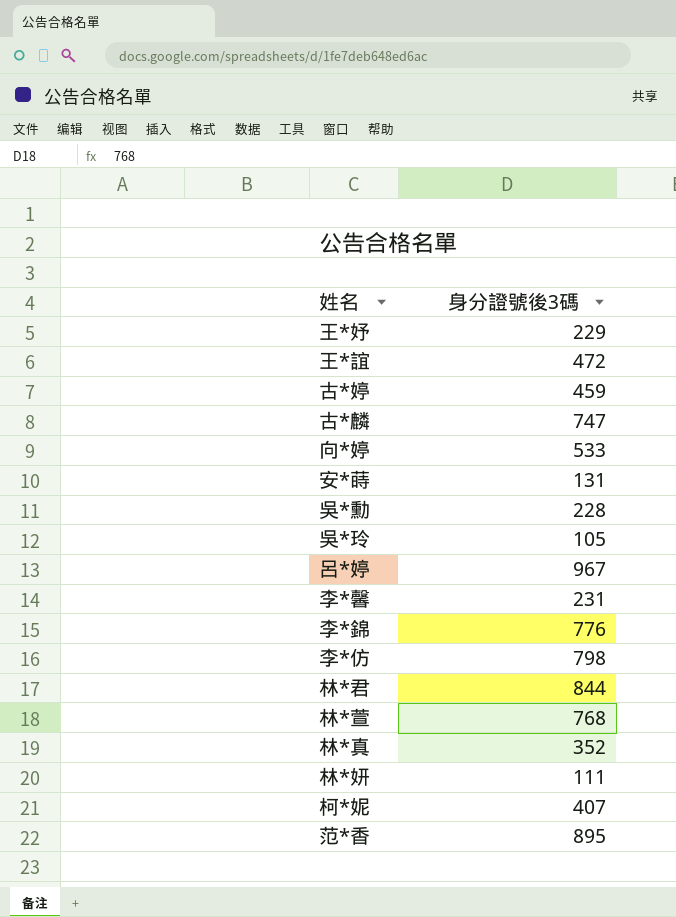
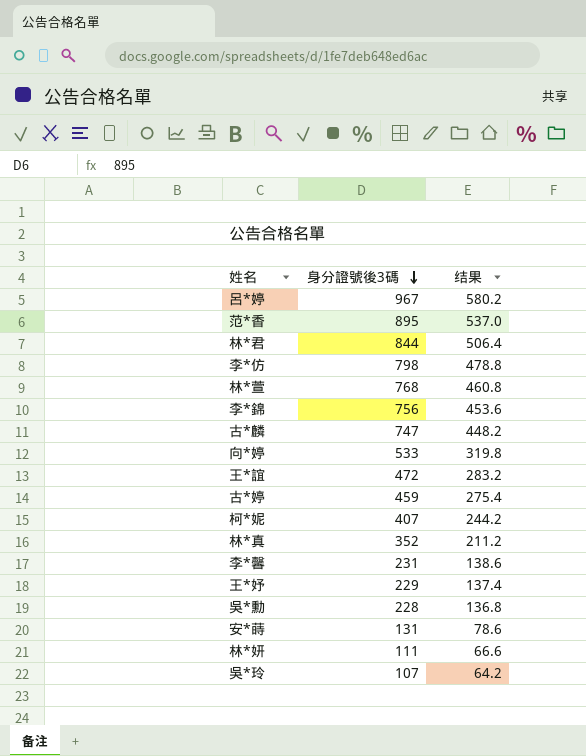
row order: none -> 身分證號後3碼 descending
column 结果 | formula: none -> [身分證號後3碼] * 0.6
李*錦 | 身分證號後3碼: 776 -> 756
吳*玲 | 身分證號後3碼: 105 -> 107

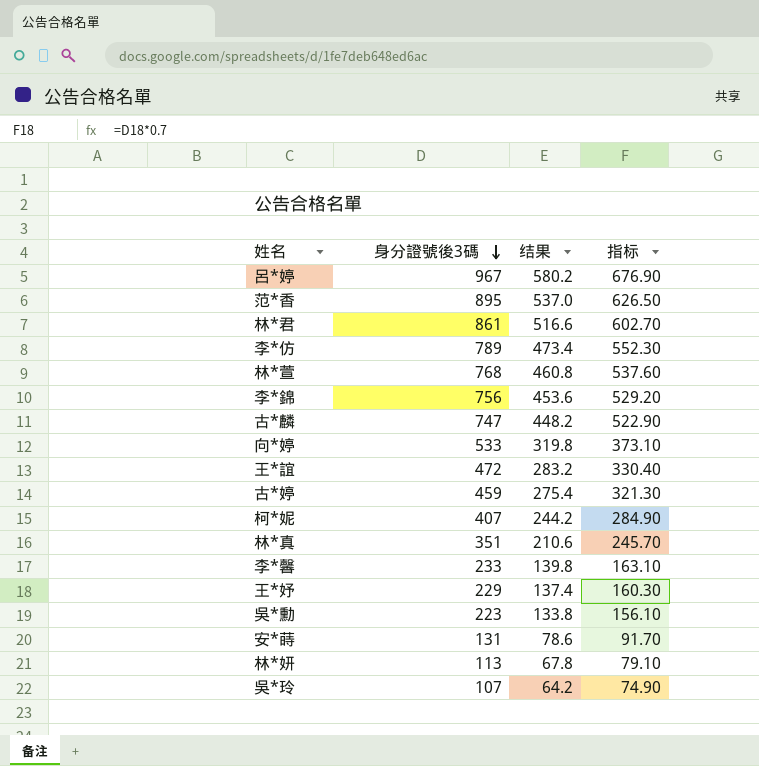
column 指标 | formula: none -> [身分證號後3碼] * 0.7
林*君 | 身分證號後3碼: 844 -> 861
林*君 | 结果: 506.4 -> 516.6
李*仿 | 身分證號後3碼: 798 -> 789
李*仿 | 结果: 478.8 -> 473.4
林*真 | 身分證號後3碼: 352 -> 351
林*真 | 结果: 211.2 -> 210.6
李*馨 | 身分證號後3碼: 231 -> 233
李*馨 | 结果: 138.6 -> 139.8
吳*勳 | 身分證號後3碼: 228 -> 223
吳*勳 | 结果: 136.8 -> 133.8
林*妍 | 身分證號後3碼: 111 -> 113
林*妍 | 结果: 66.6 -> 67.8

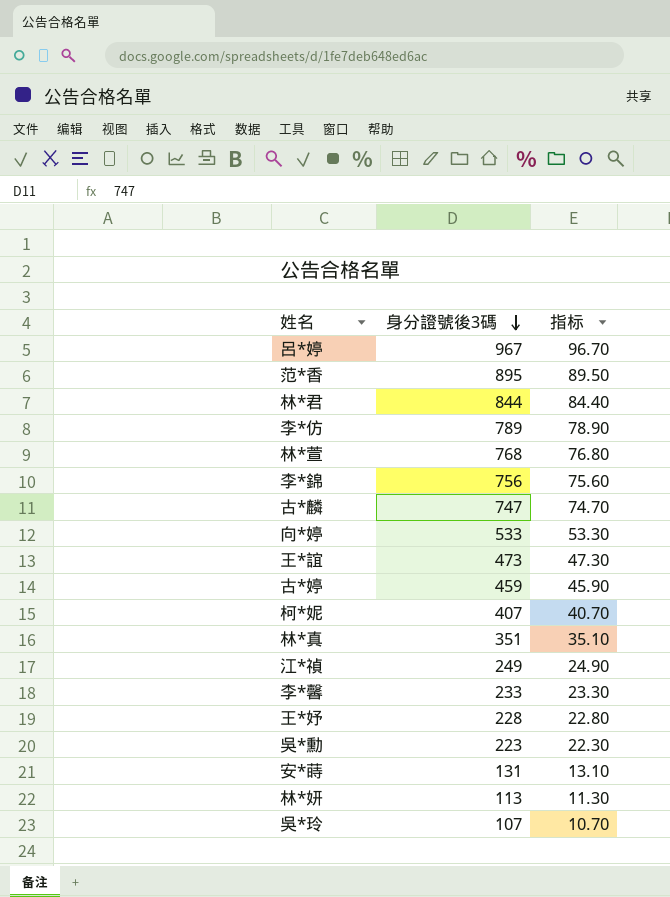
column 结果 | formula: [身分證號後3碼] * 0.6 -> none
column 指标 | formula: [身分證號後3碼] * 0.7 -> [身分證號後3碼] * 0.1
林*君 | 身分證號後3碼: 861 -> 844
王*誼 | 身分證號後3碼: 472 -> 473
row 江*禎: none -> 249 | 24.90
王*妤 | 身分證號後3碼: 229 -> 228

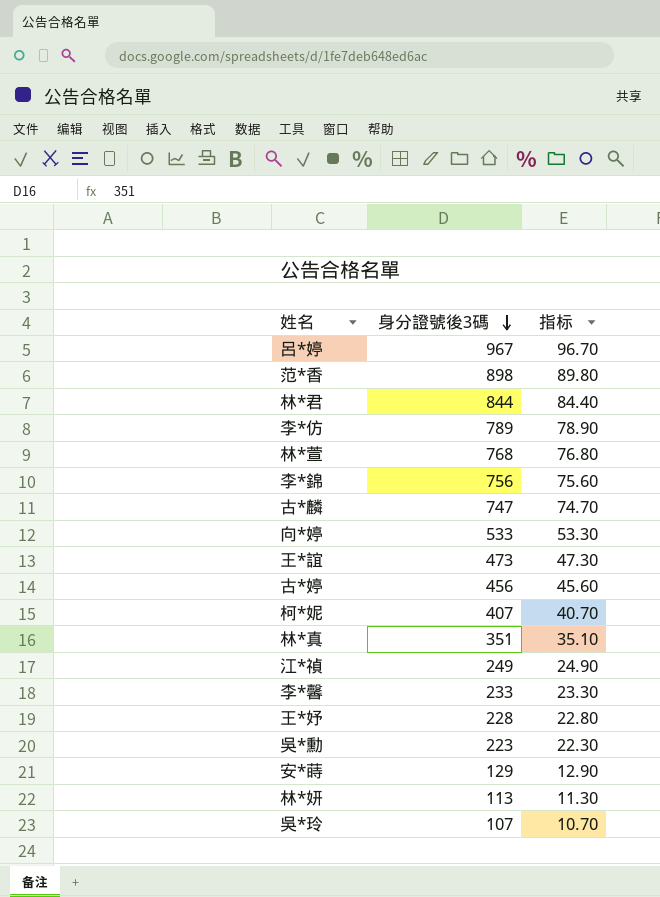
范*香 | 身分證號後3碼: 895 -> 898
范*香 | 指标: 89.50 -> 89.80
古*婷 | 身分證號後3碼: 459 -> 456
古*婷 | 指标: 45.90 -> 45.60
安*蒔 | 身分證號後3碼: 131 -> 129
安*蒔 | 指标: 13.10 -> 12.90

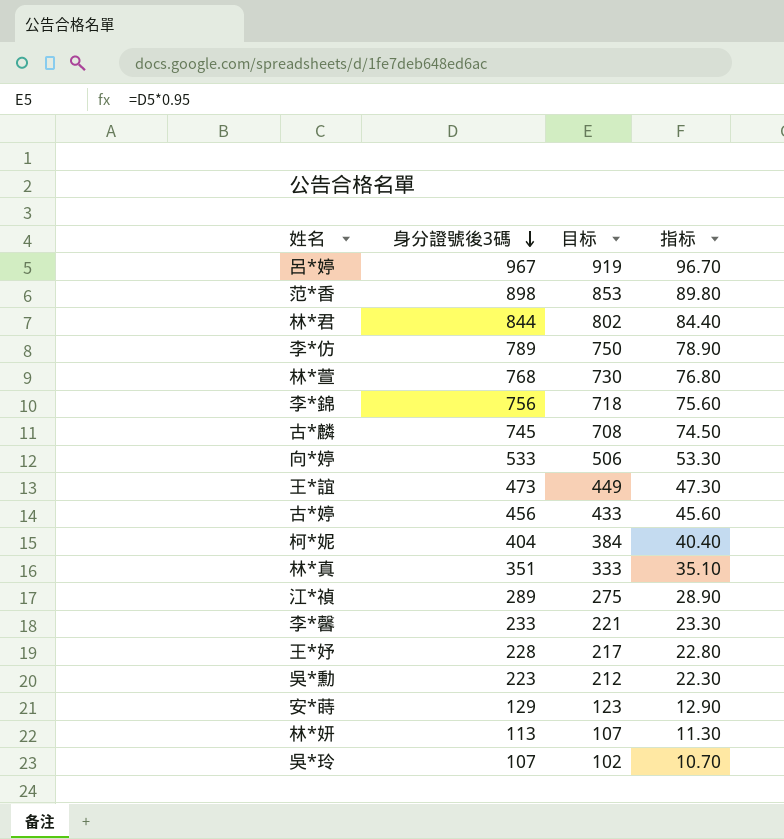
column 目标 | formula: none -> [身分證號後3碼] * 0.95
古*麟 | 身分證號後3碼: 747 -> 745
古*麟 | 指标: 74.70 -> 74.50
柯*妮 | 身分證號後3碼: 407 -> 404
柯*妮 | 指标: 40.70 -> 40.40
江*禎 | 身分證號後3碼: 249 -> 289
江*禎 | 指标: 24.90 -> 28.90

